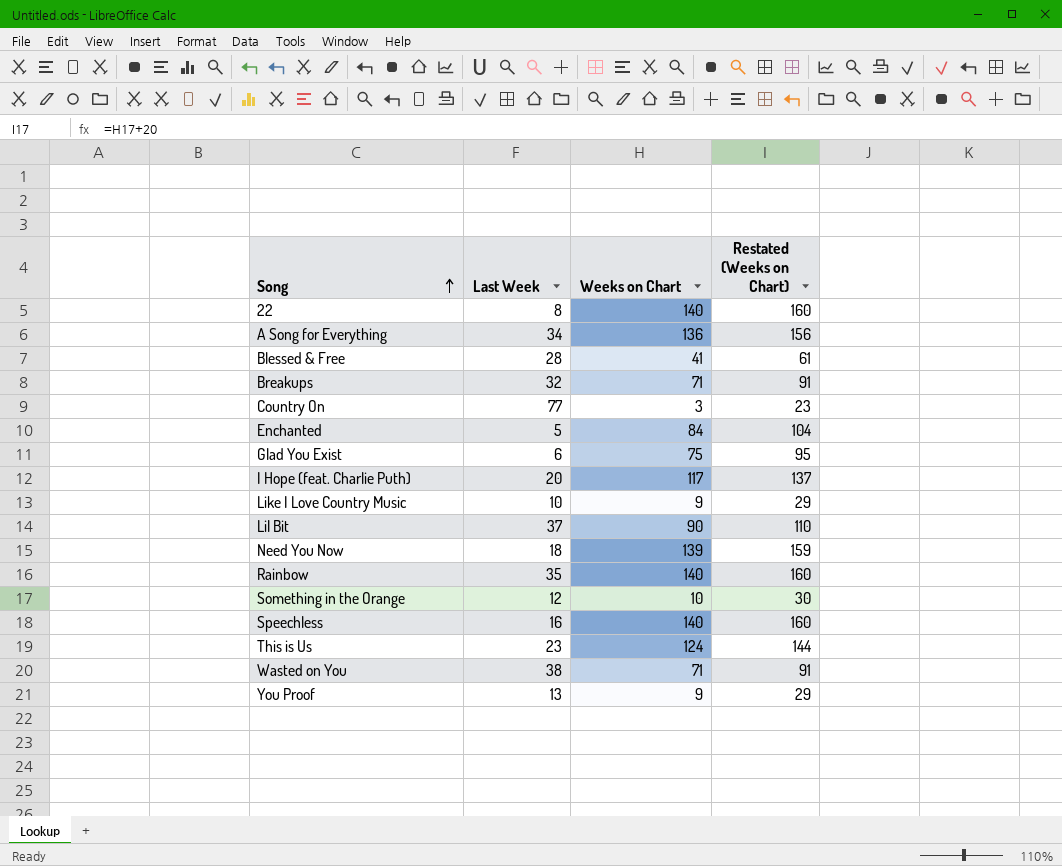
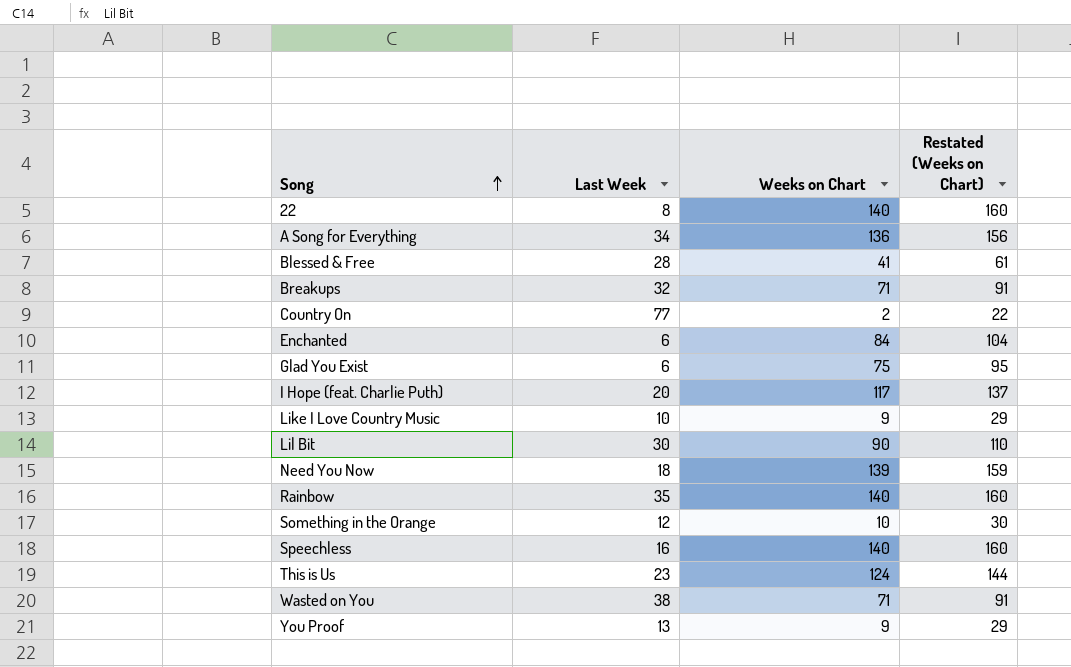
Country On | Weeks on Chart: 3 -> 2
Country On | Restated (Weeks on Chart): 23 -> 22
Enchanted | Last Week: 5 -> 6
Lil Bit | Last Week: 37 -> 30

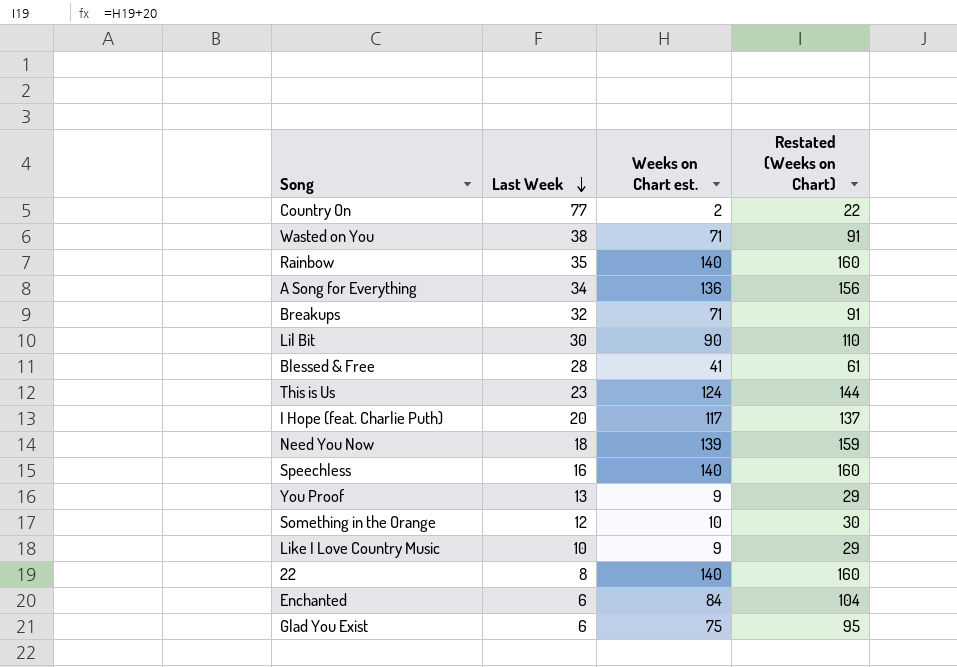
row order: Song ascending -> Last Week descending
column name: Weeks on Chart -> Weeks on Chart est.

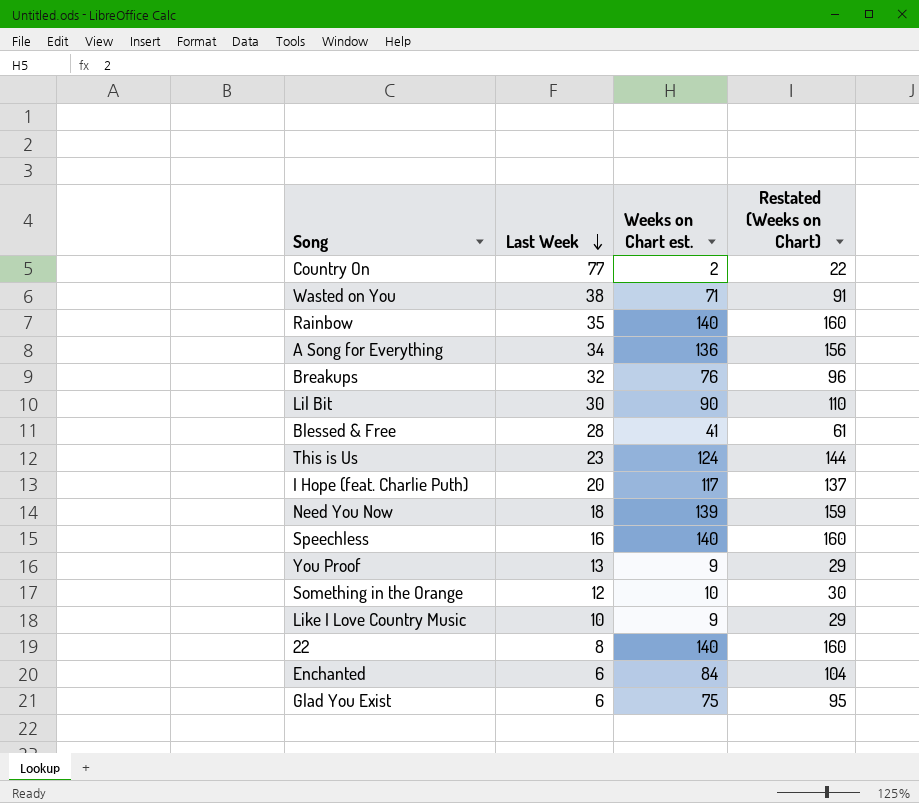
Breakups | Weeks on Chart est.: 71 -> 76
Breakups | Restated (Weeks on Chart): 91 -> 96

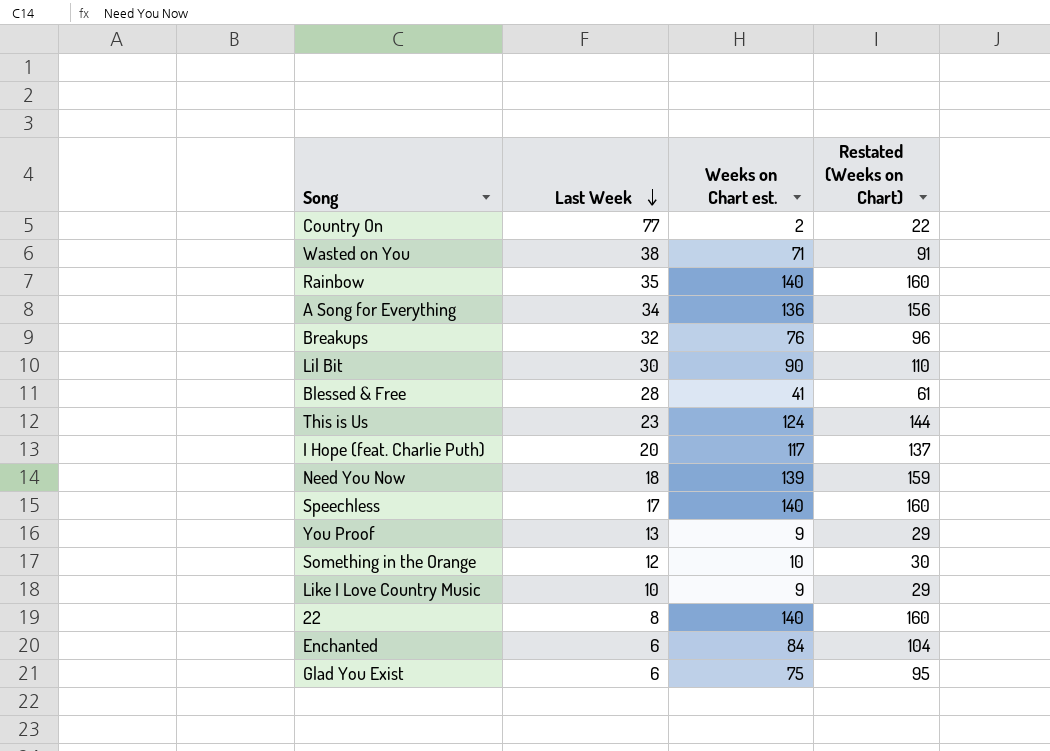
Speechless | Last Week: 16 -> 17

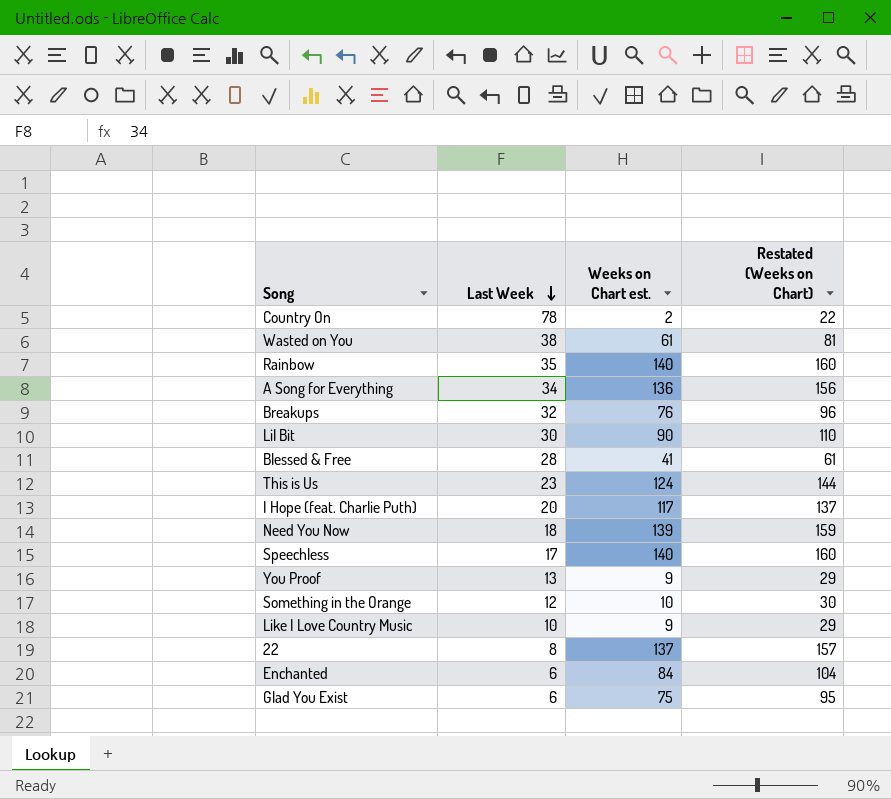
Country On | Last Week: 77 -> 78
Wasted on You | Weeks on Chart est.: 71 -> 61
Wasted on You | Restated (Weeks on Chart): 91 -> 81
22 | Weeks on Chart est.: 140 -> 137
22 | Restated (Weeks on Chart): 160 -> 157

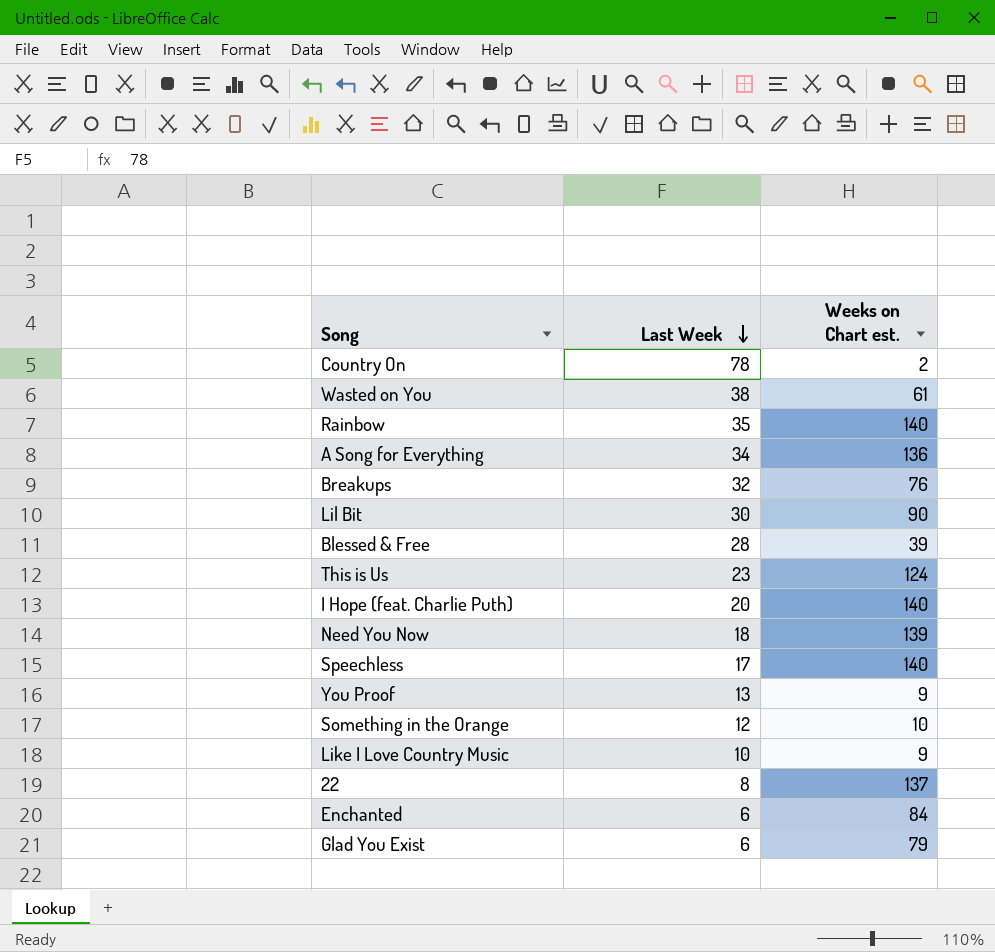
column Restated (Weeks on Chart) | formula: [Weeks on Chart est.] + 20 -> none
Blessed & Free | Weeks on Chart est.: 41 -> 39
I Hope (feat. Charlie Puth) | Weeks on Chart est.: 117 -> 140
Glad You Exist | Weeks on Chart est.: 75 -> 79

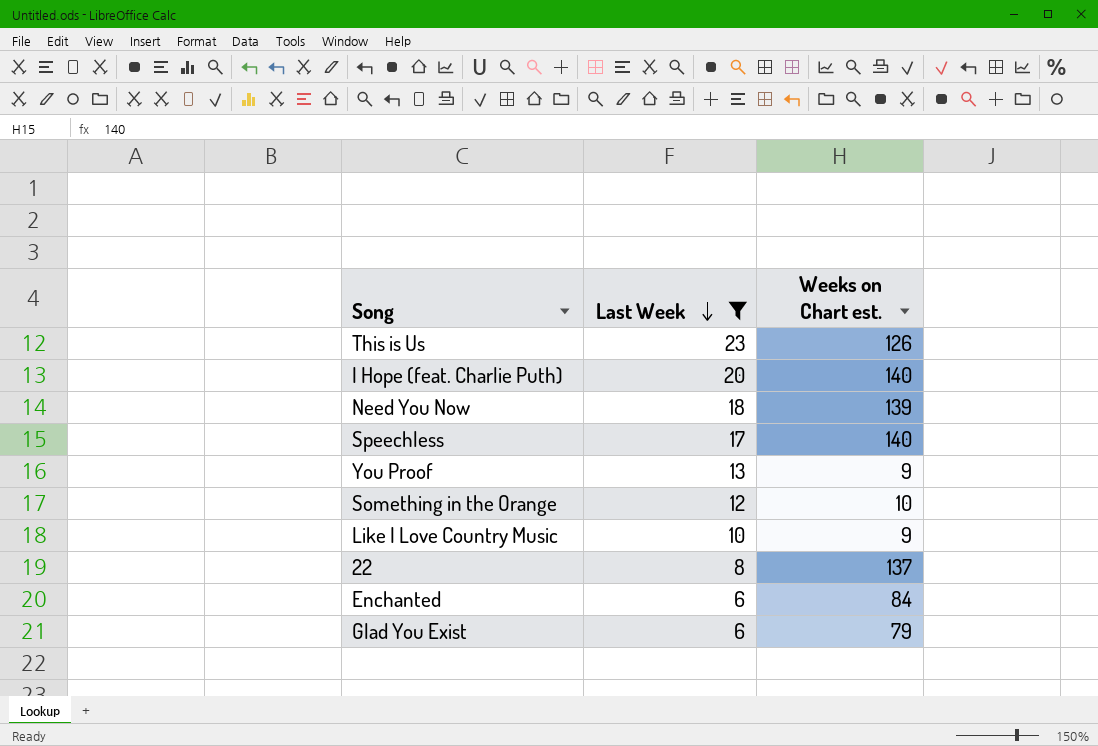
filter: none -> Last Week <= 23
This is Us | Weeks on Chart est.: 124 -> 126

